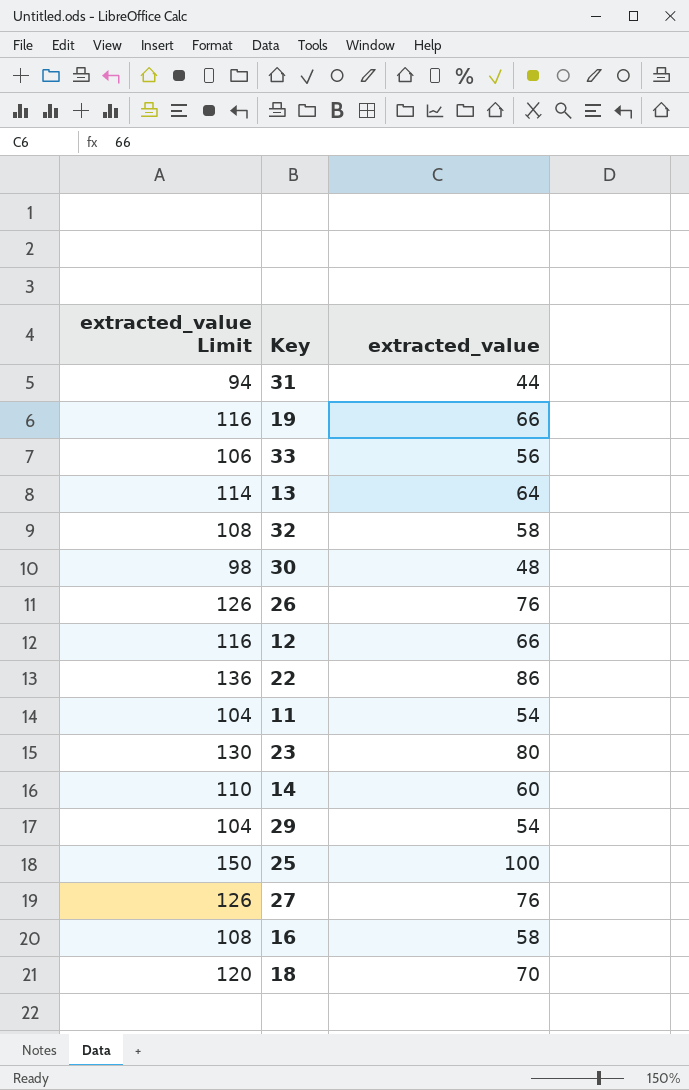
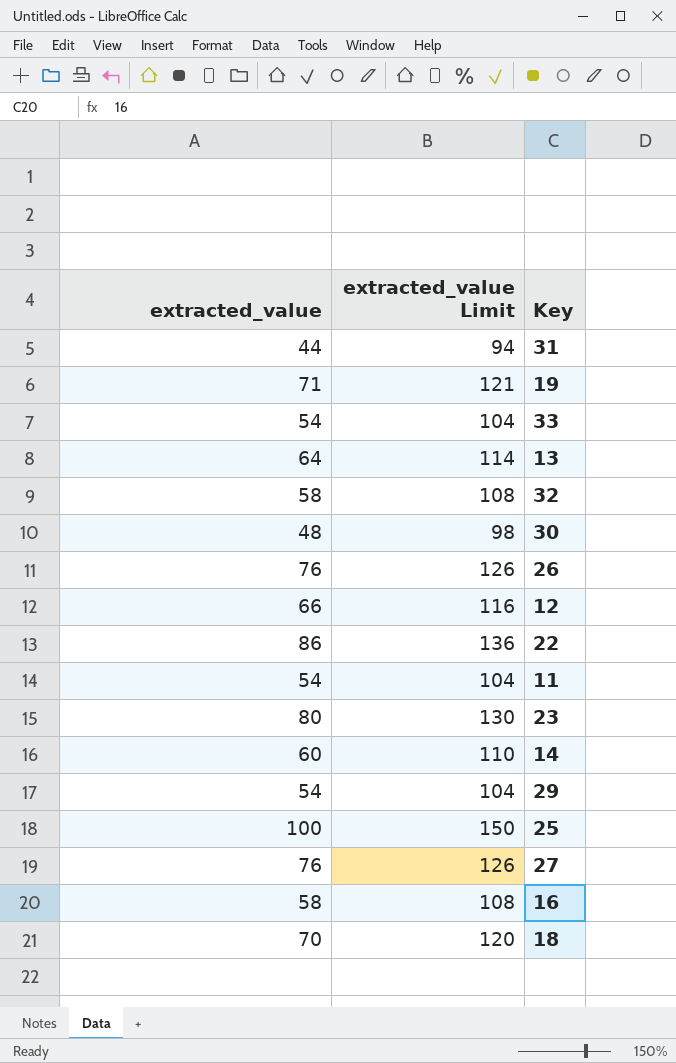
column extracted_value | position: 3 -> 1
19 | extracted_value: 66 -> 71
19 | extracted_value Limit: 116 -> 121
33 | extracted_value: 56 -> 54
33 | extracted_value Limit: 106 -> 104

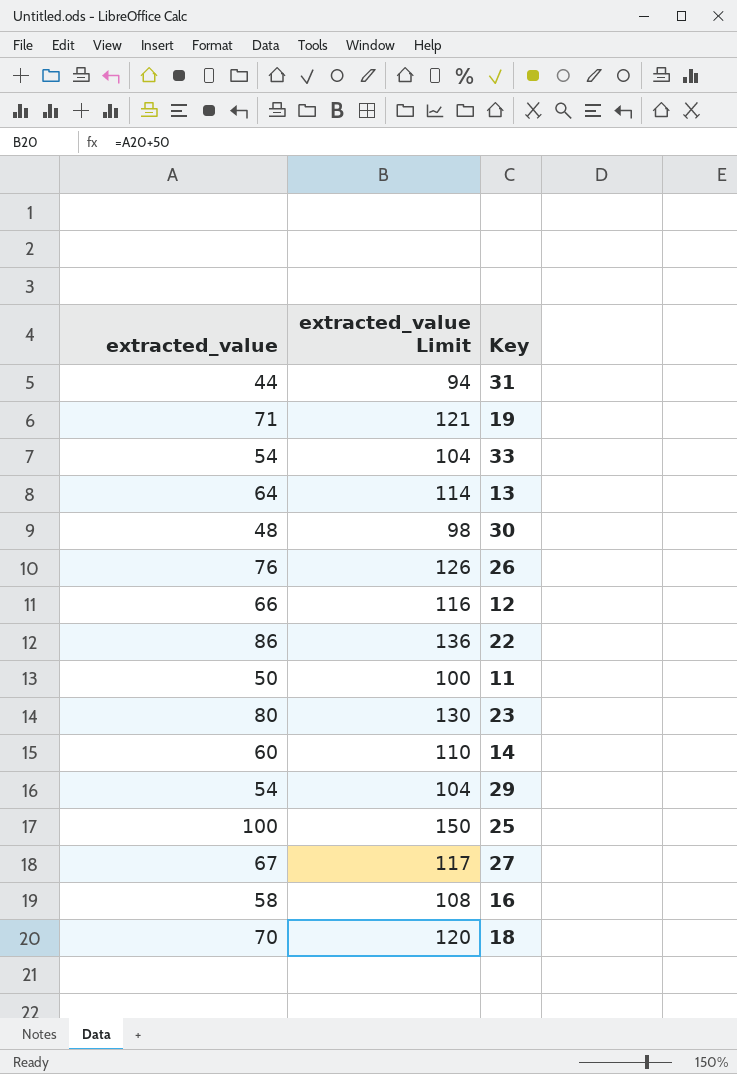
row 32: 58 | 108 -> none
11 | extracted_value: 54 -> 50
11 | extracted_value Limit: 104 -> 100
27 | extracted_value: 76 -> 67
27 | extracted_value Limit: 126 -> 117

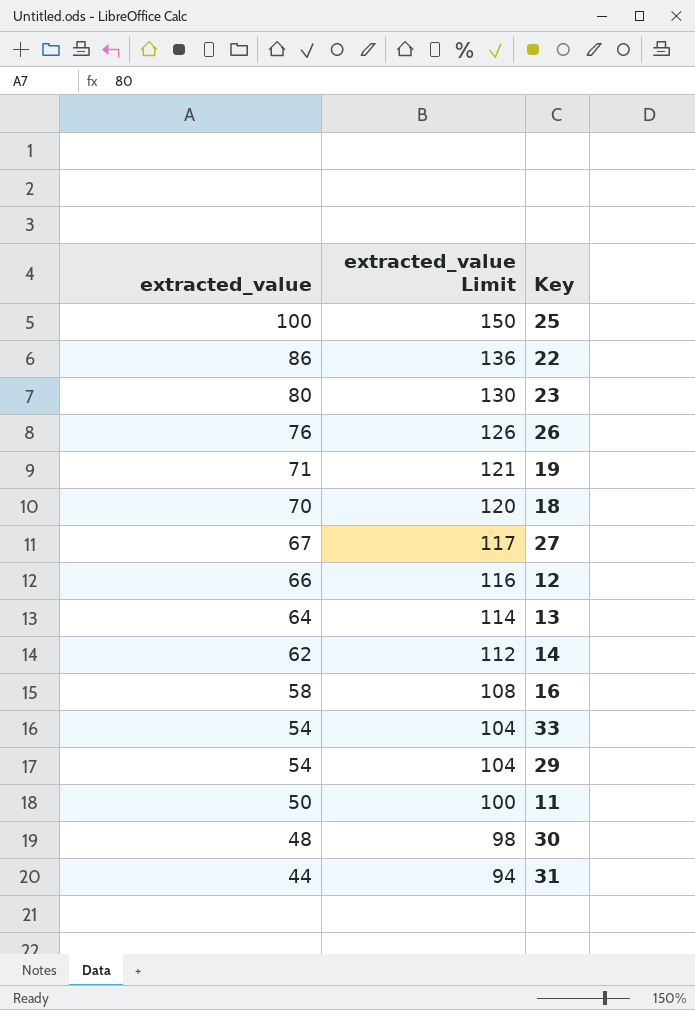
row order: none -> extracted_value descending
14 | extracted_value: 60 -> 62
14 | extracted_value Limit: 110 -> 112

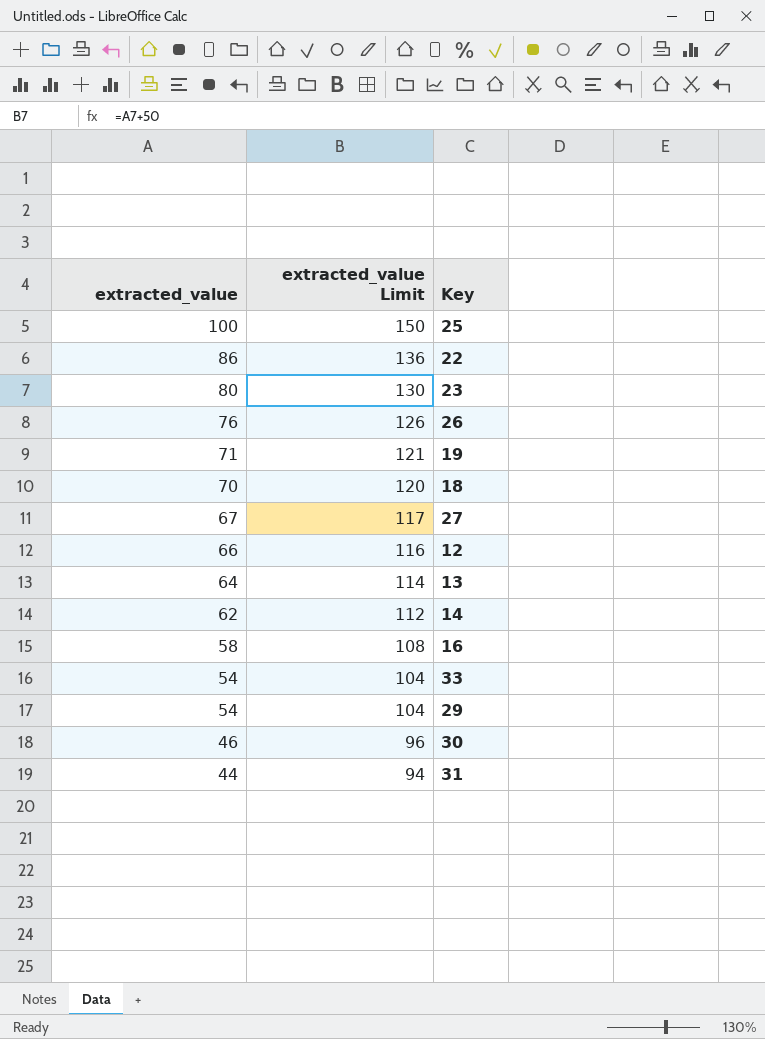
row 11: 50 | 100 -> none
30 | extracted_value: 48 -> 46
30 | extracted_value Limit: 98 -> 96

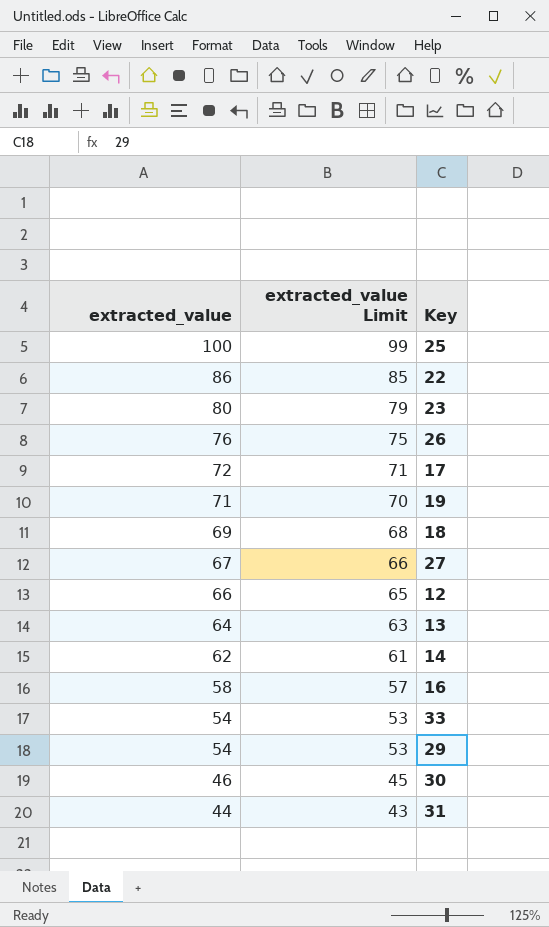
column extracted_value Limit | formula: [extracted_value] + 50 -> [extracted_value] - 1
row 17: none -> 72 | 71
18 | extracted_value: 70 -> 69

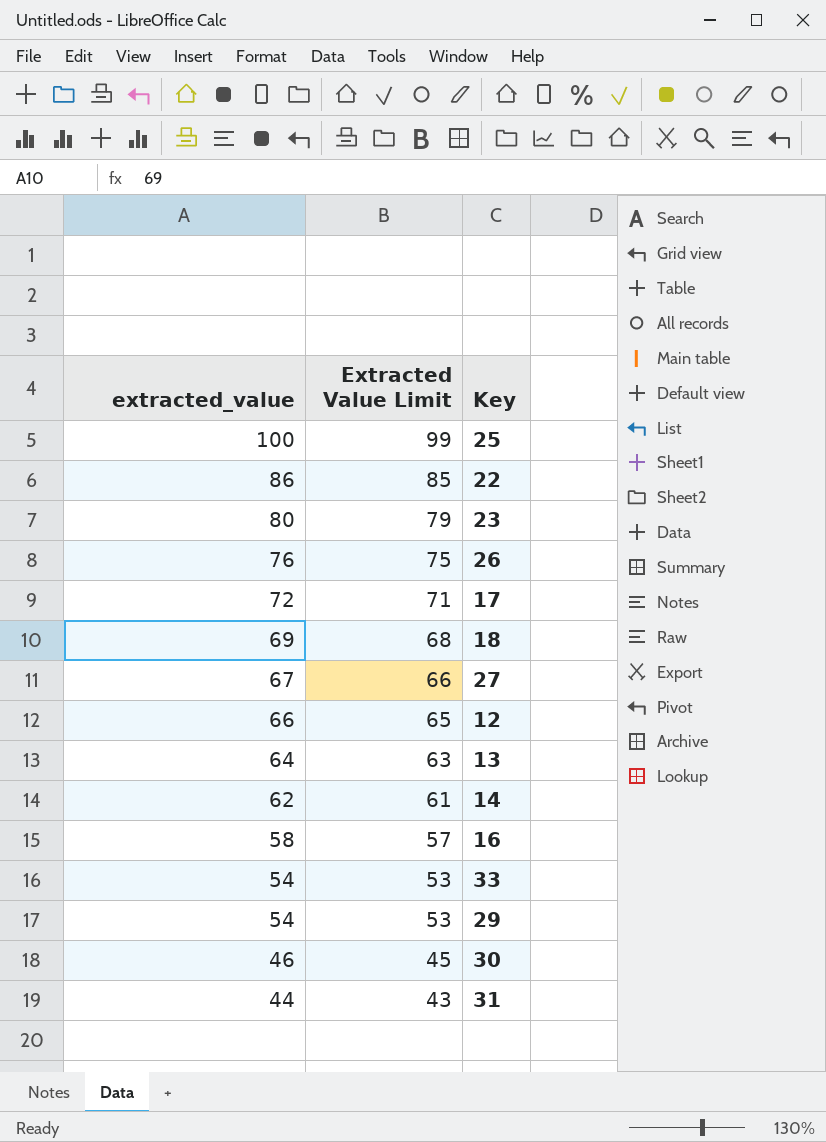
column name: extracted_value Limit -> Extracted Value Limit
row 19: 71 | 70 -> none

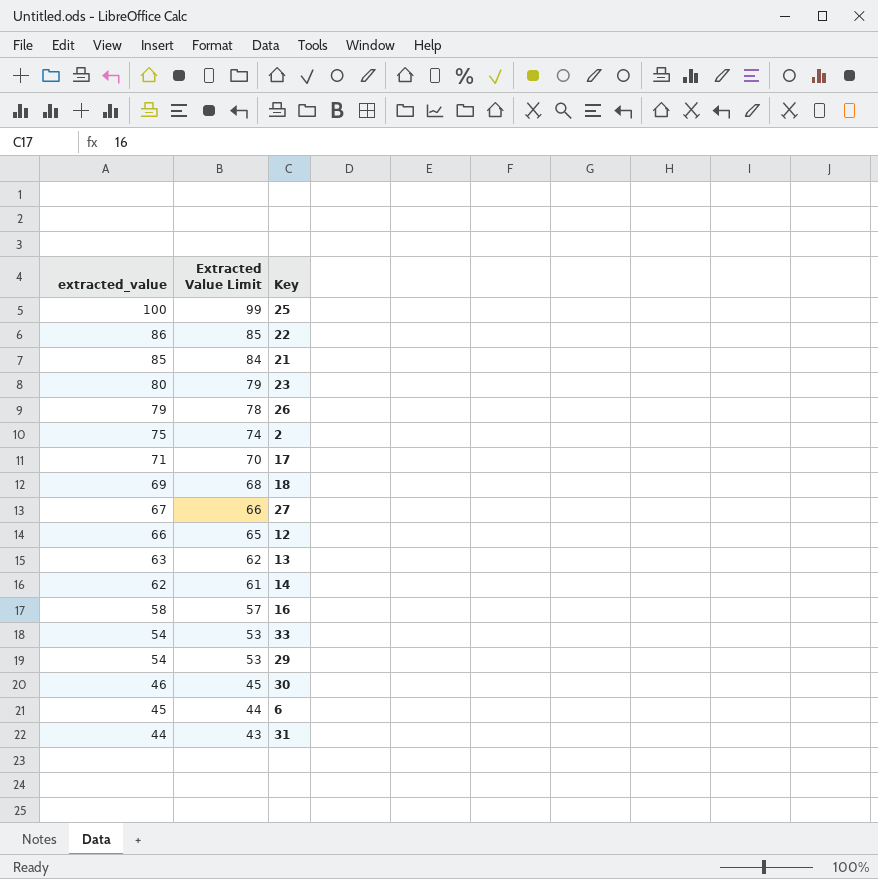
row 21: none -> 85 | 84
26 | extracted_value: 76 -> 79
26 | Extracted Value Limit: 75 -> 78
row 2: none -> 75 | 74
17 | extracted_value: 72 -> 71
17 | Extracted Value Limit: 71 -> 70
13 | extracted_value: 64 -> 63
13 | Extracted Value Limit: 63 -> 62
row 6: none -> 45 | 44

